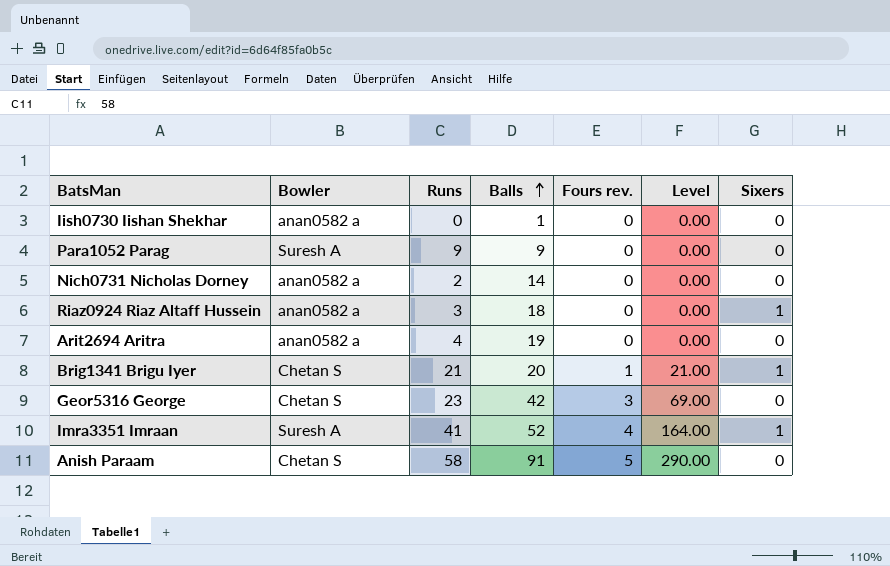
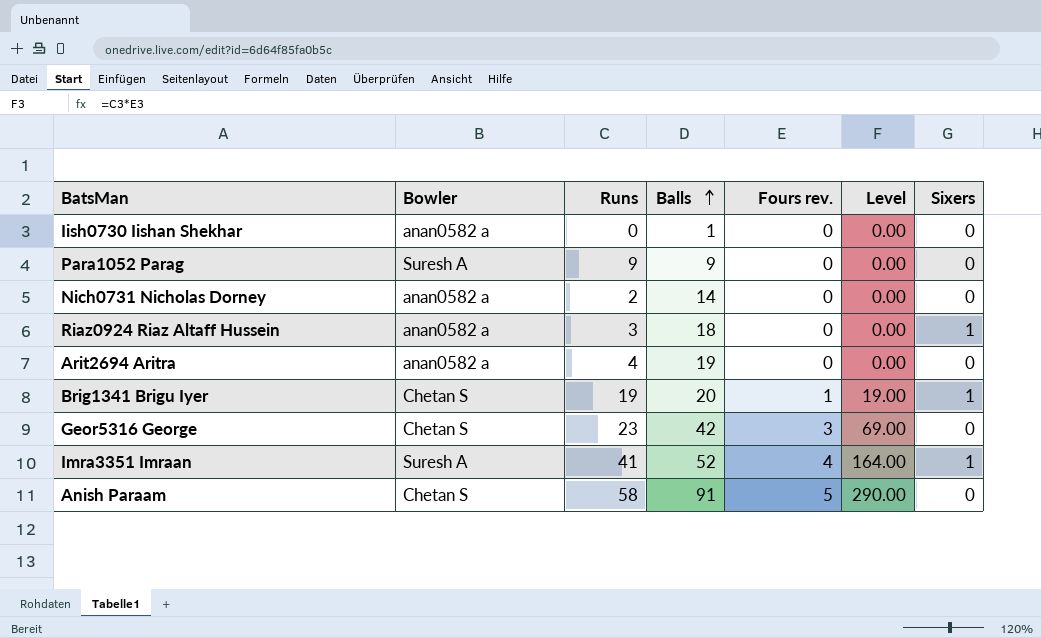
Brig1341 Brigu Iyer | Runs: 21 -> 19
Brig1341 Brigu Iyer | Level: 21.00 -> 19.00

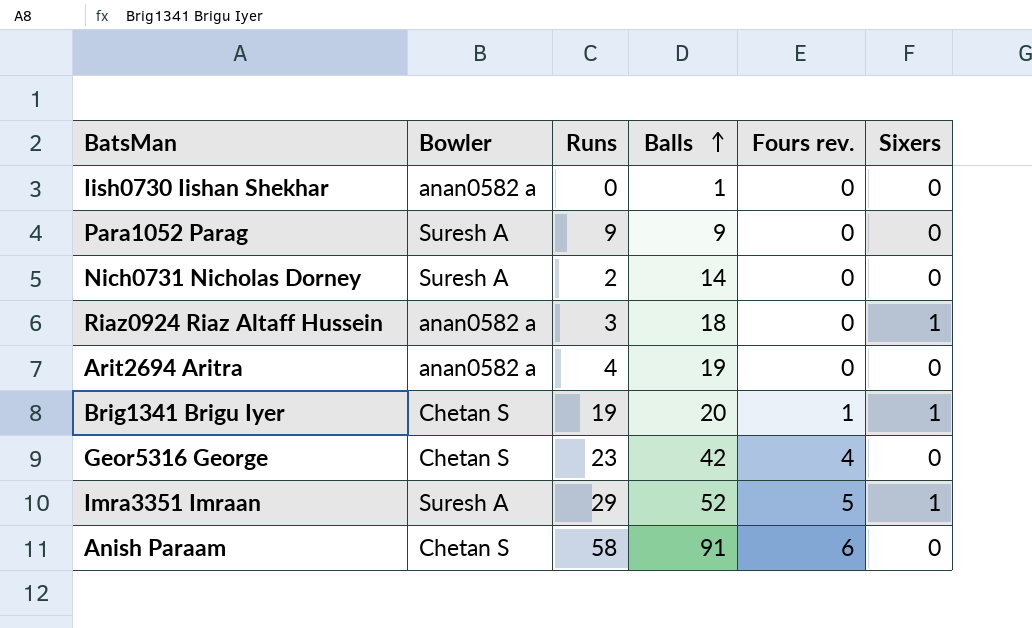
column Level | formula: [Runs] * [Fours rev.] -> none
Nich0731 Nicholas Dorney | Bowler: anan0582 a -> Suresh A
Geor5316 George | Fours rev.: 3 -> 4
Imra3351 Imraan | Runs: 41 -> 29
Imra3351 Imraan | Fours rev.: 4 -> 5
Anish Paraam | Fours rev.: 5 -> 6

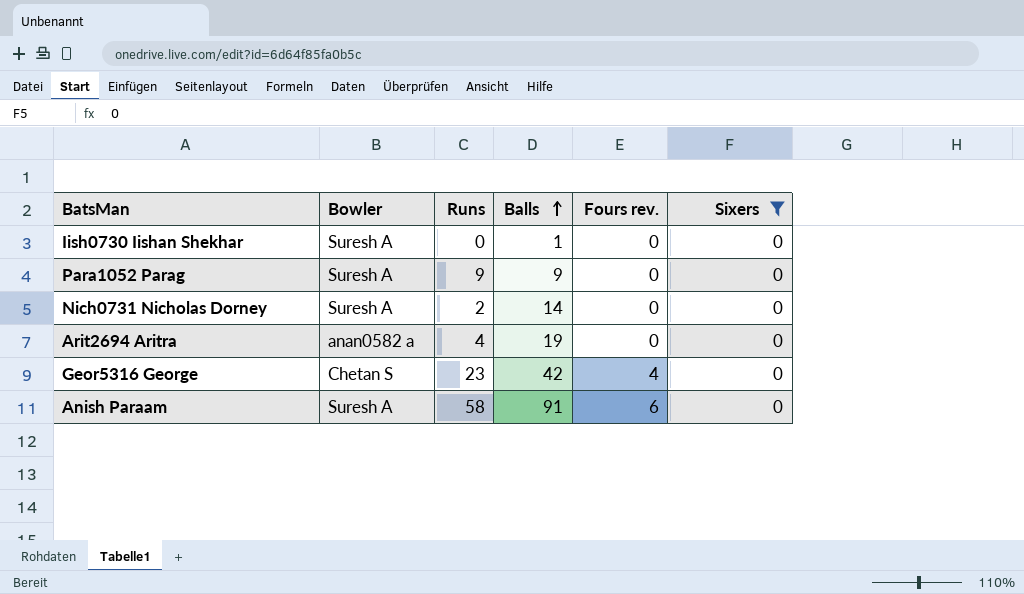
filter: none -> Sixers = 0
Iish0730 Iishan Shekhar | Bowler: anan0582 a -> Suresh A
Anish Paraam | Bowler: Chetan S -> Suresh A

